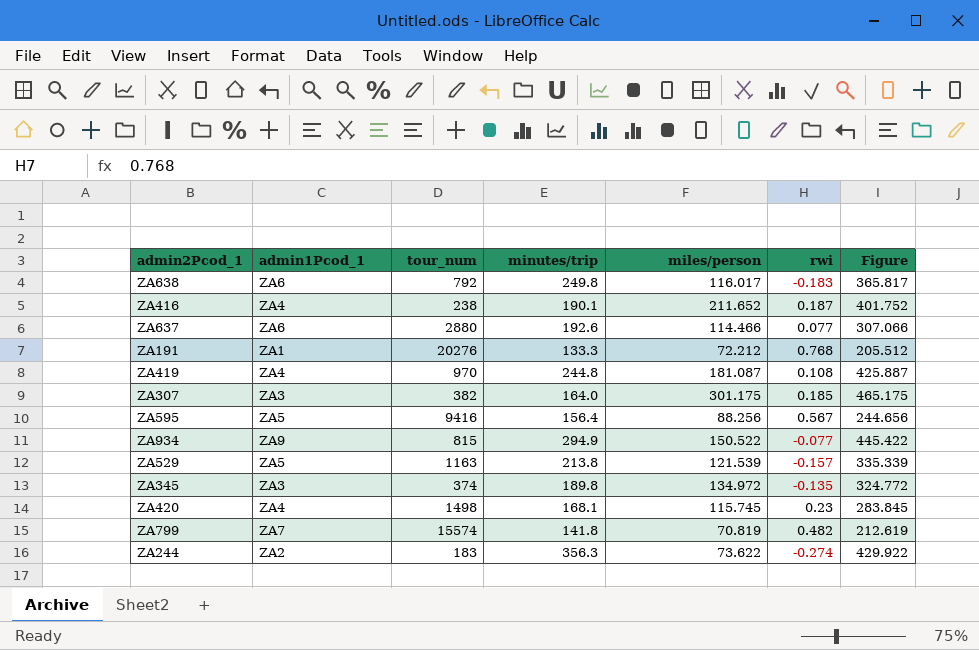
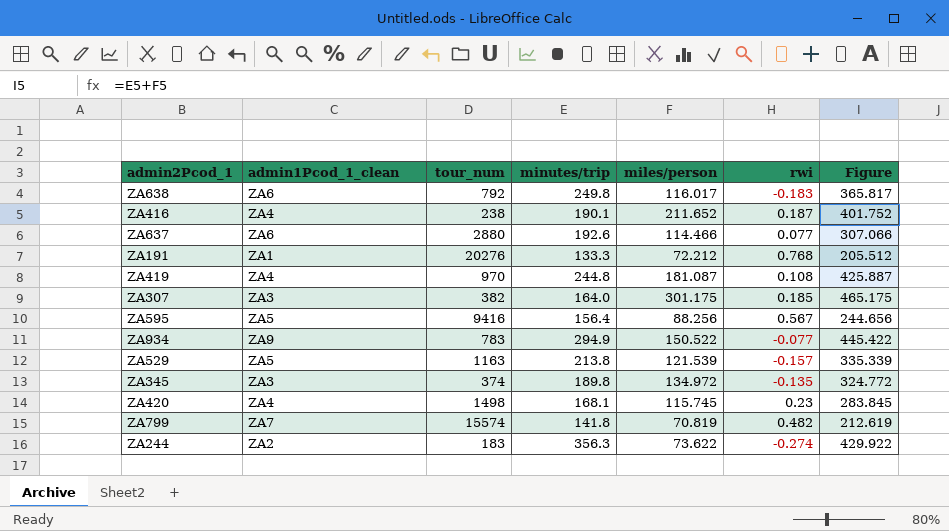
column name: admin1Pcod_1 -> admin1Pcod_1_clean
ZA934 | tour_num: 815 -> 783

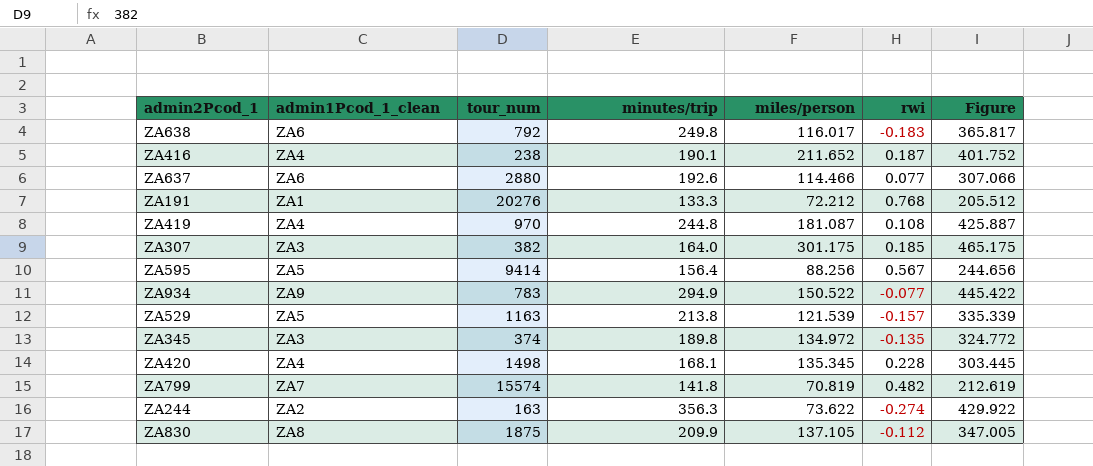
ZA595 | tour_num: 9416 -> 9414
ZA420 | miles/person: 115.745 -> 135.345
ZA420 | rwi: 0.23 -> 0.228
ZA420 | Figure: 283.845 -> 303.445
ZA244 | tour_num: 183 -> 163
row ZA830: none -> ZA8 | 1875 | 209.9 | 137.105 | -0.112 | 347.005

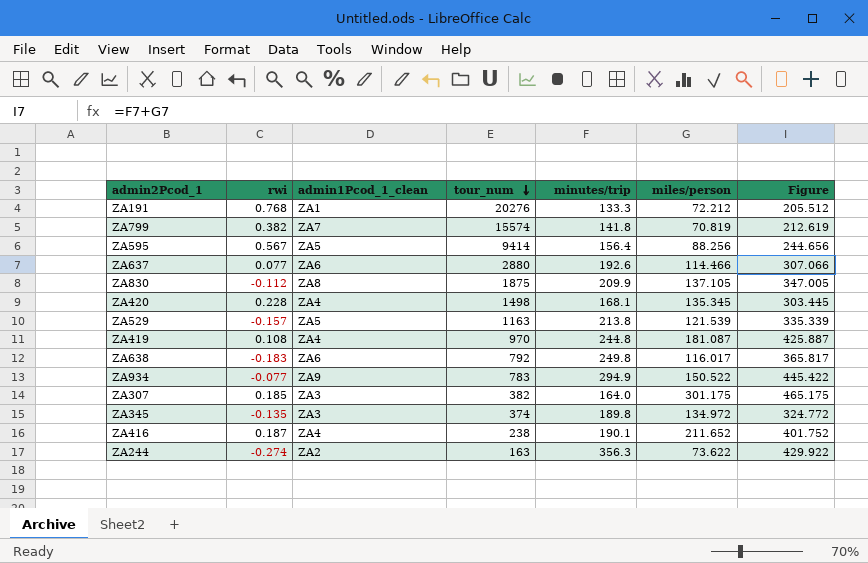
row order: none -> tour_num descending
column rwi | position: 6 -> 2
ZA799 | rwi: 0.482 -> 0.382

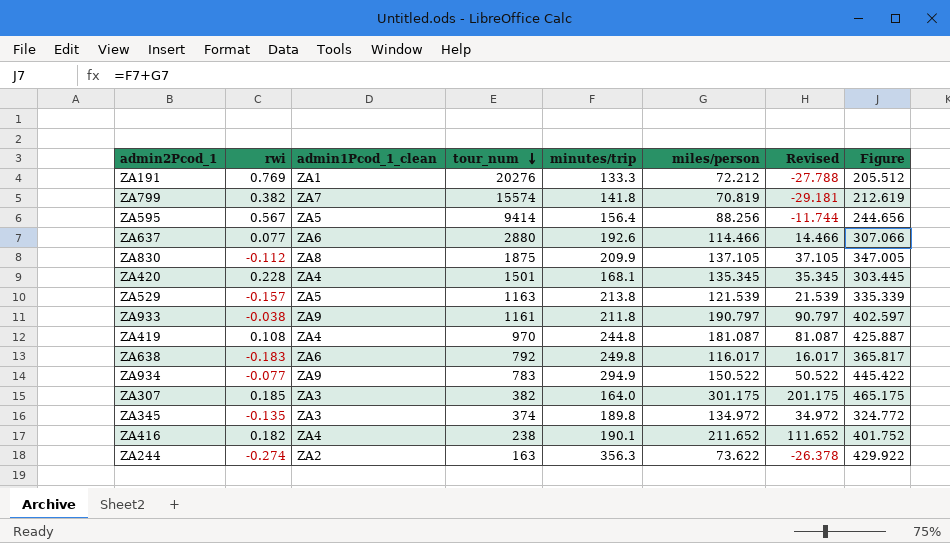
column Revised | formula: none -> [miles/person] - 100
ZA191 | rwi: 0.768 -> 0.769
ZA420 | tour_num: 1498 -> 1501
row ZA933: none -> -0.038 | ZA9 | 1161 | 211.8 | 190.797 | 90.797 | 402.597
ZA416 | rwi: 0.187 -> 0.182

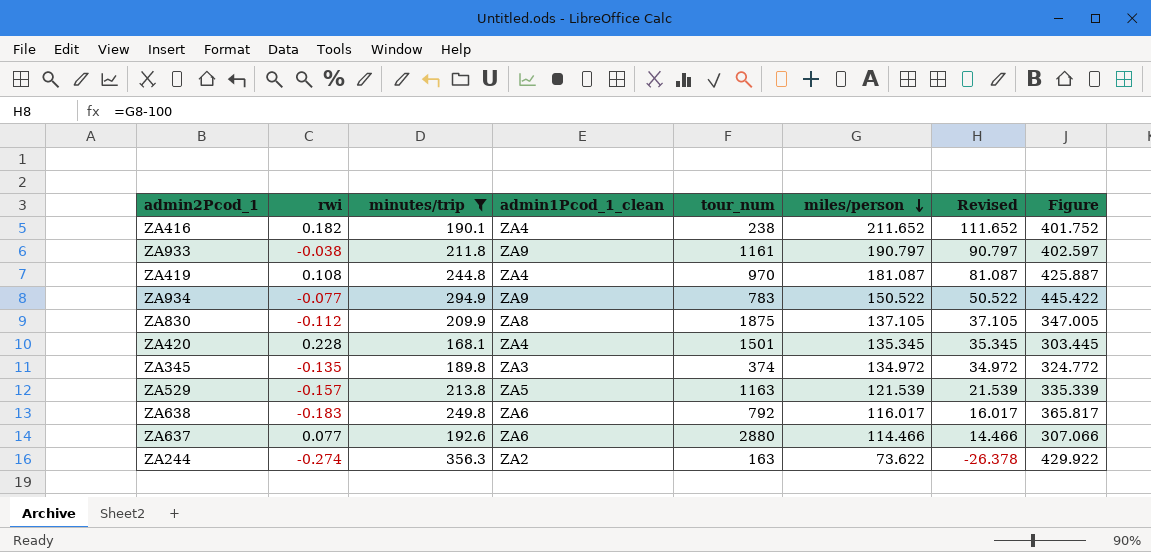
filter: none -> minutes/trip >= 168.1
row order: tour_num descending -> miles/person descending
column minutes/trip | position: 5 -> 3

